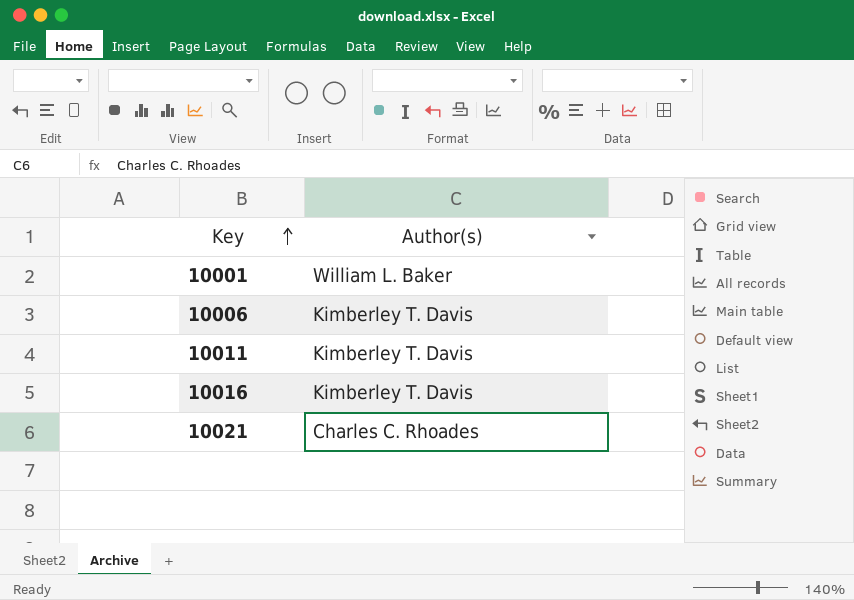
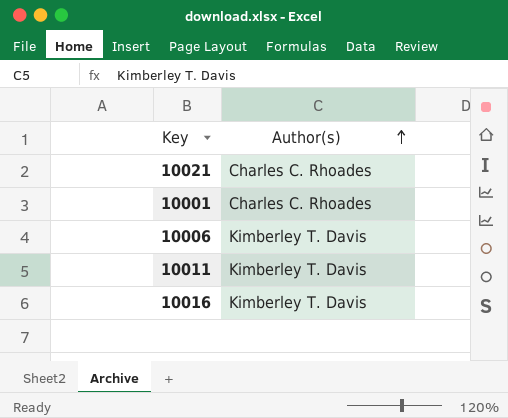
row order: Key ascending -> Author(s) ascending
10001 | Author(s): William L. Baker -> Charles C. Rhoades

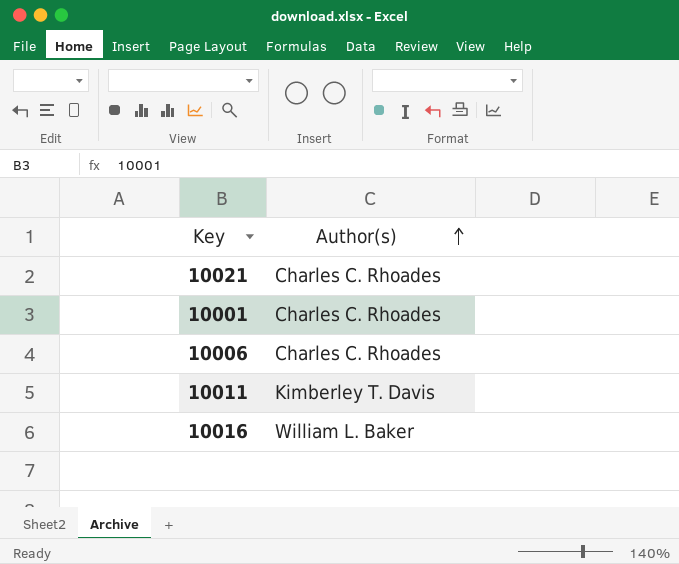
10006 | Author(s): Kimberley T. Davis -> Charles C. Rhoades
10016 | Author(s): Kimberley T. Davis -> William L. Baker

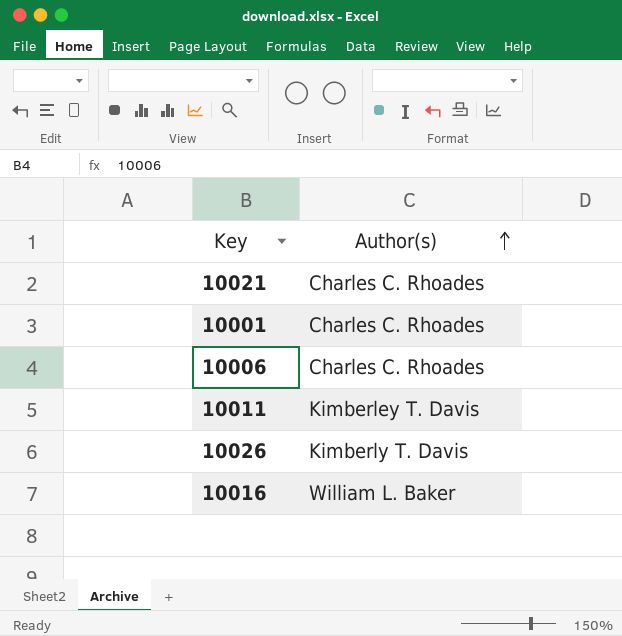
row 10026: none -> Kimberly T. Davis

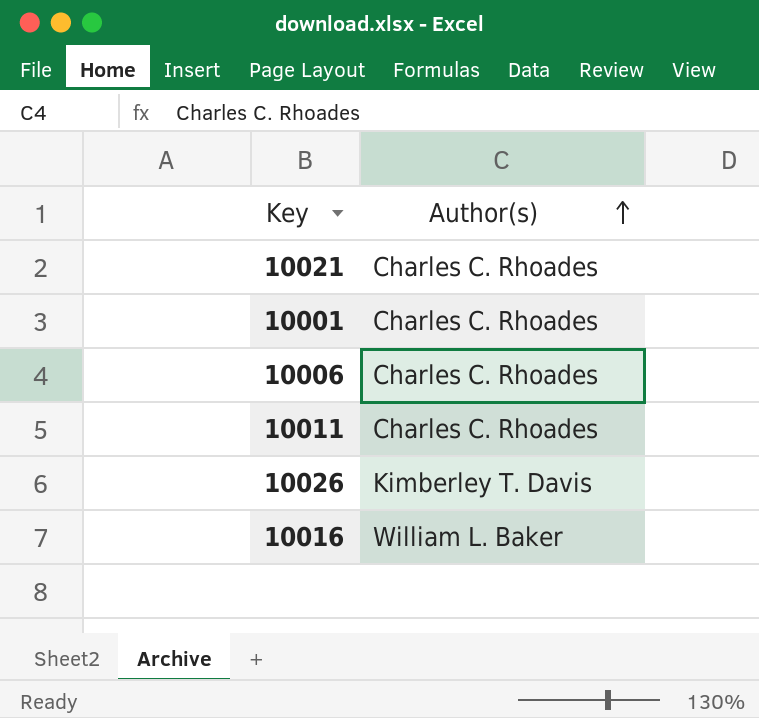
10011 | Author(s): Kimberley T. Davis -> Charles C. Rhoades
10026 | Author(s): Kimberly T. Davis -> Kimberley T. Davis

